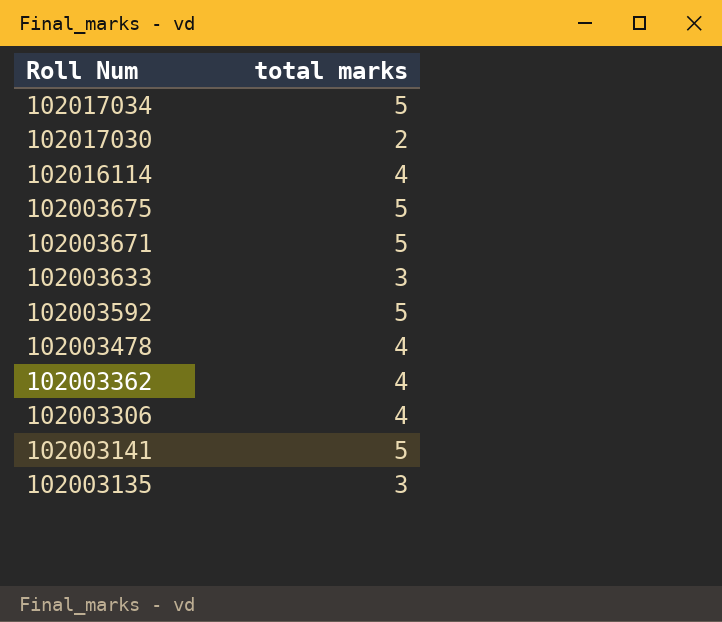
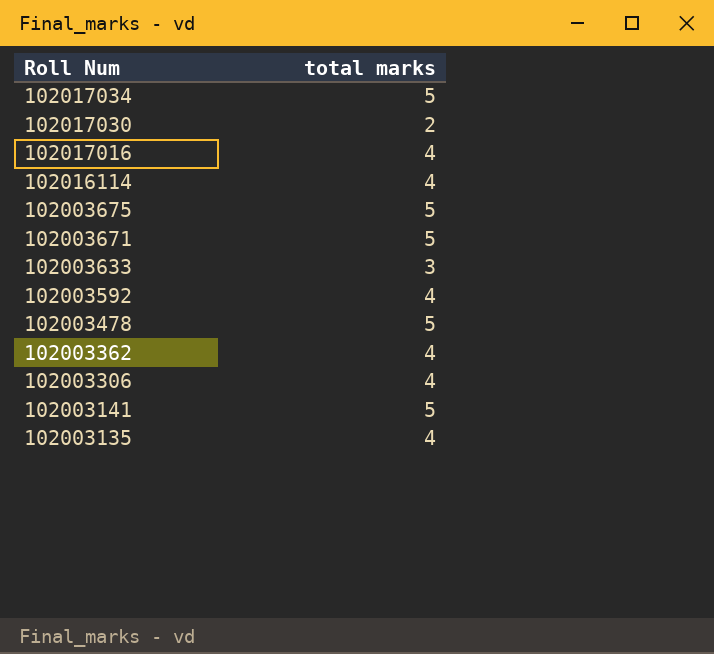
row 102017016: none -> 4
102003592 | total marks: 5 -> 4
102003478 | total marks: 4 -> 5
102003135 | total marks: 3 -> 4

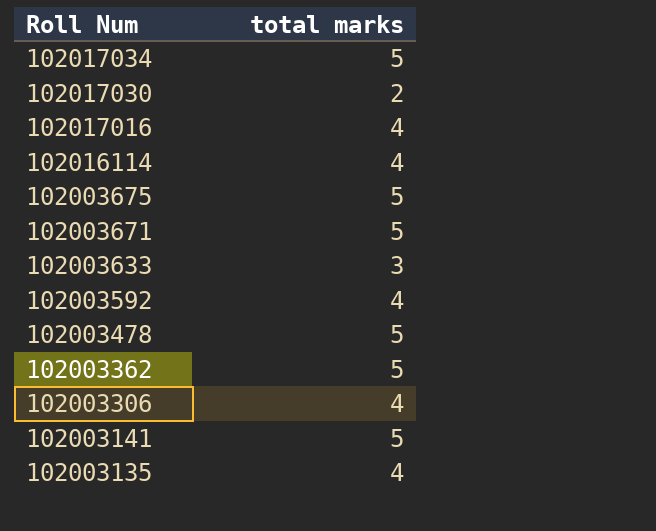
102003362 | total marks: 4 -> 5

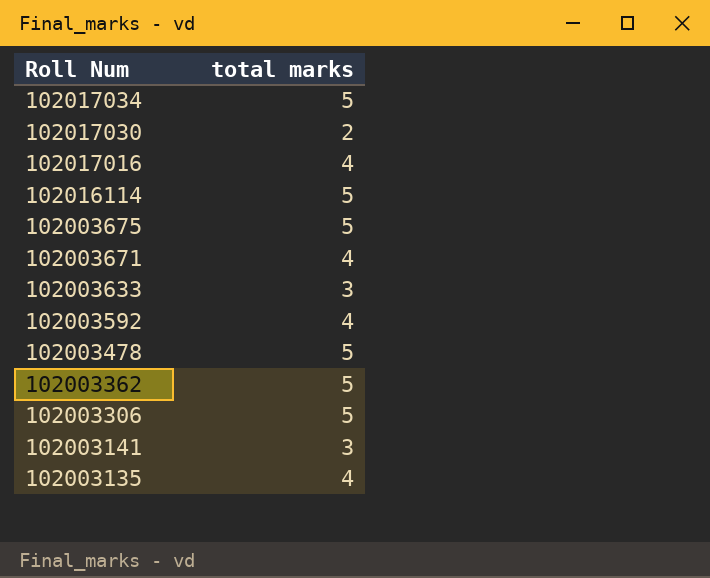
102016114 | total marks: 4 -> 5
102003671 | total marks: 5 -> 4
102003306 | total marks: 4 -> 5
102003141 | total marks: 5 -> 3

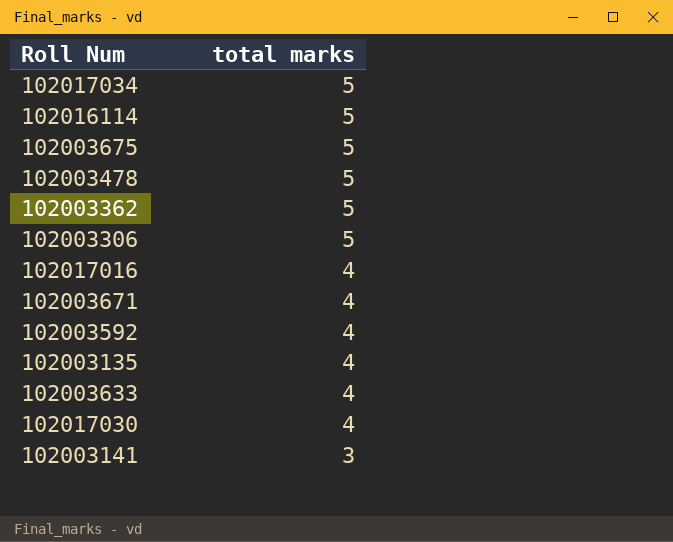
row order: Roll Num descending -> total marks descending
102003633 | total marks: 3 -> 4
102017030 | total marks: 2 -> 4

